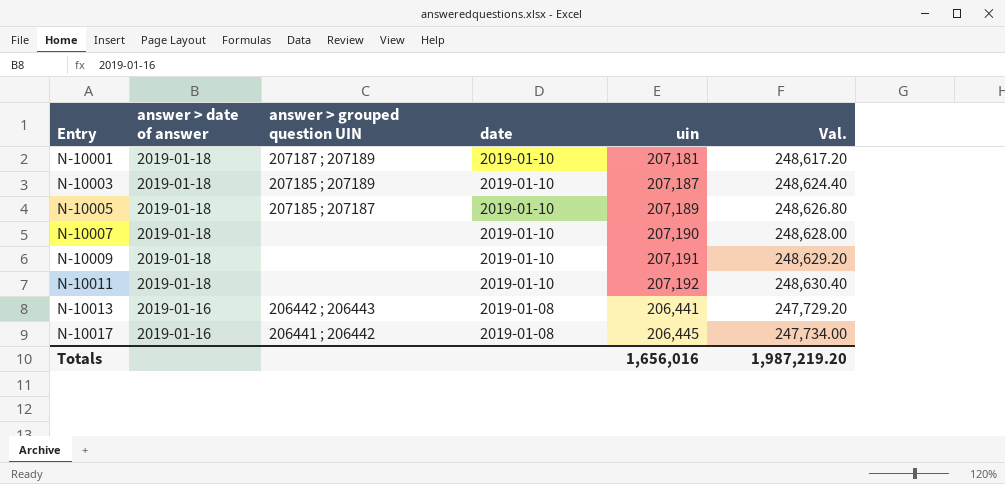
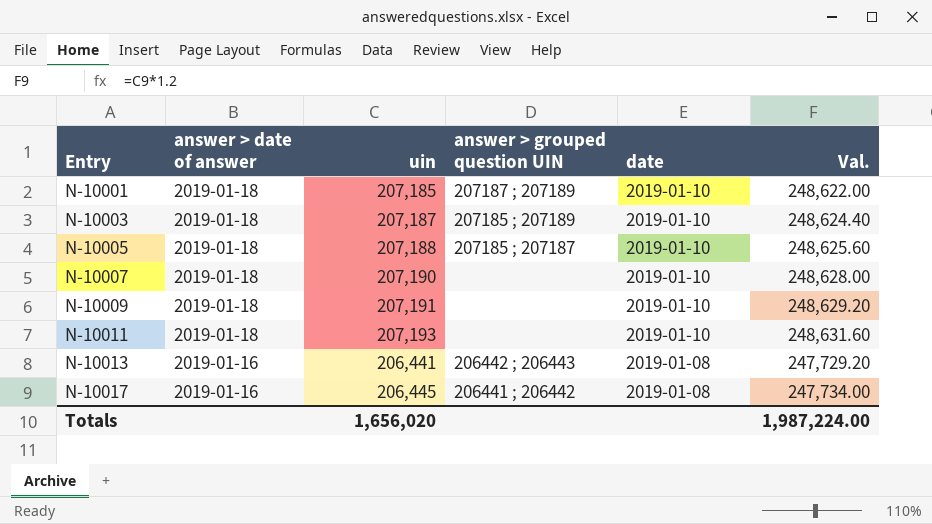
column uin | position: 5 -> 3
N-10001 | uin: 207,181 -> 207,185
N-10001 | Val.: 248,617.20 -> 248,622.00
N-10005 | uin: 207,189 -> 207,188
N-10005 | Val.: 248,626.80 -> 248,625.60
N-10011 | uin: 207,192 -> 207,193
N-10011 | Val.: 248,630.40 -> 248,631.60
Totals | uin: 1,656,016 -> 1,656,020
Totals | Val.: 1,987,219.20 -> 1,987,224.00

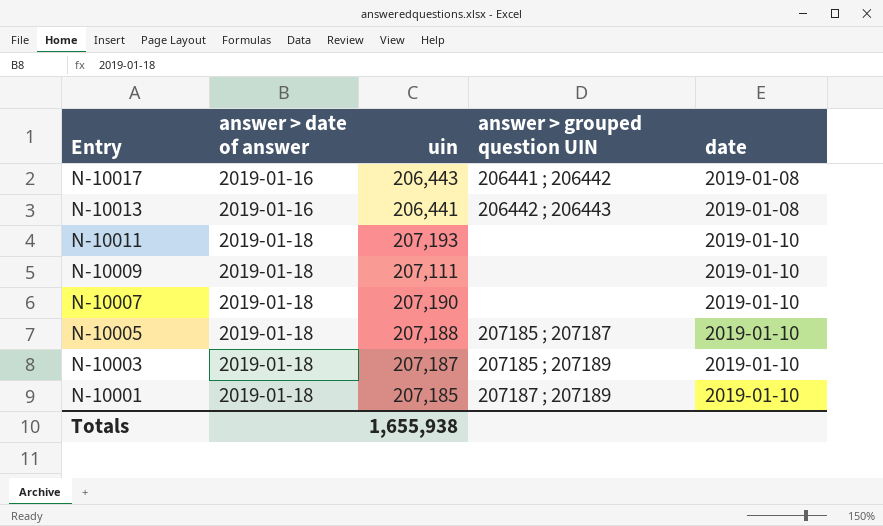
row order: Entry ascending -> Entry descending
column Val. | formula: [uin] * 1.2 -> none
N-10017 | uin: 206,445 -> 206,443
N-10009 | uin: 207,191 -> 207,111
Totals | uin: 1,656,020 -> 1,655,938

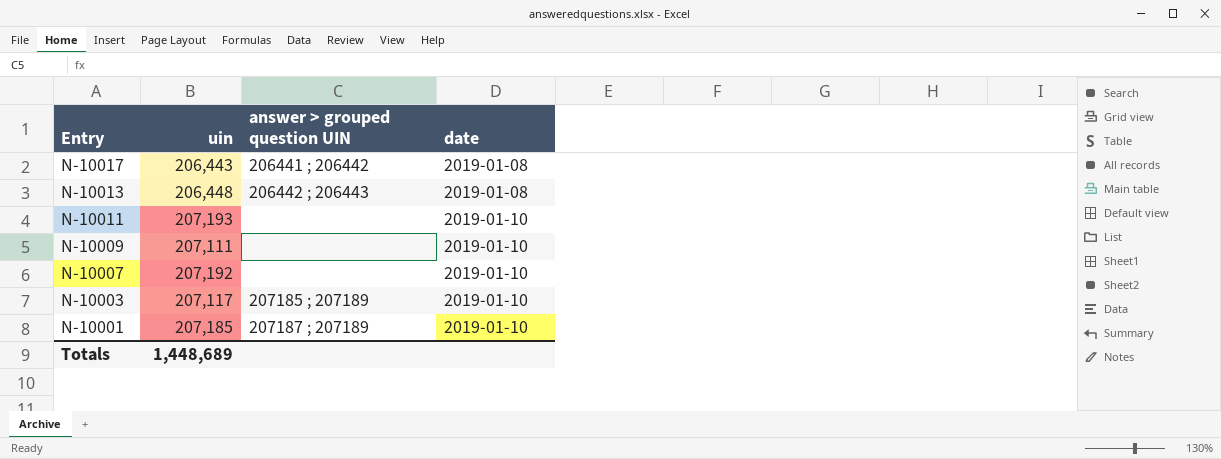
column answer > date of answer | position: 2 -> none
row N-10005: 2019-01-18 | 207,188 | 207185 ; 207187 | 2019-01-10 -> none
N-10013 | uin: 206,441 -> 206,448
N-10007 | uin: 207,190 -> 207,192
N-10003 | uin: 207,187 -> 207,117
Totals | uin: 1,655,938 -> 1,448,689

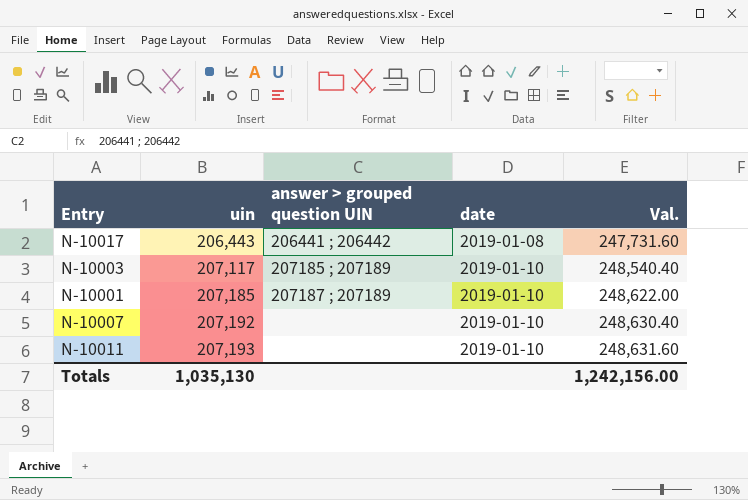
row order: Entry descending -> uin ascending
column Val. | formula: none -> [uin] * 1.2
row N-10013: 206,448 | 206442 ; 206443 | 2019-01-08 -> none
row N-10009: 207,111 | none | 2019-01-10 -> none
Totals | uin: 1,448,689 -> 1,035,130

